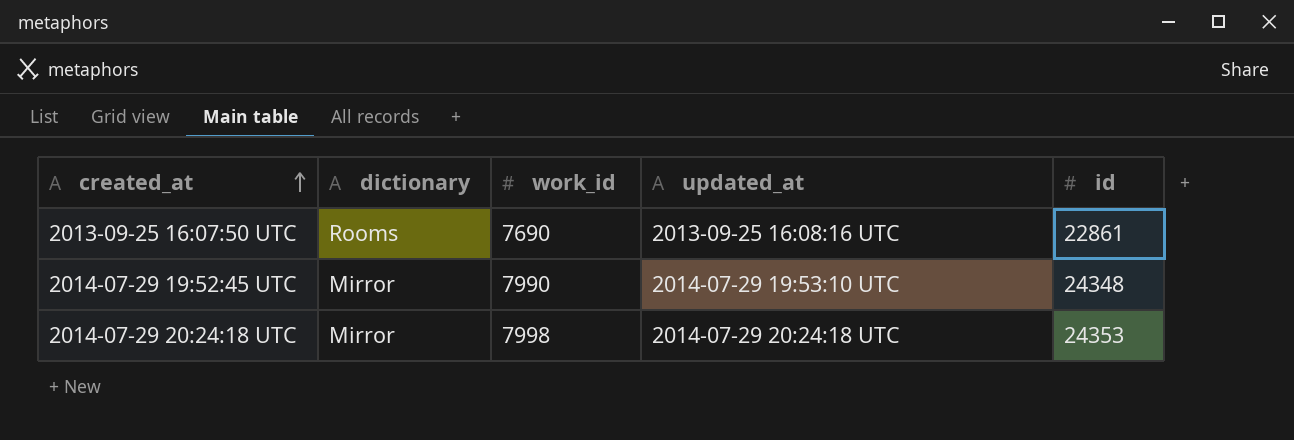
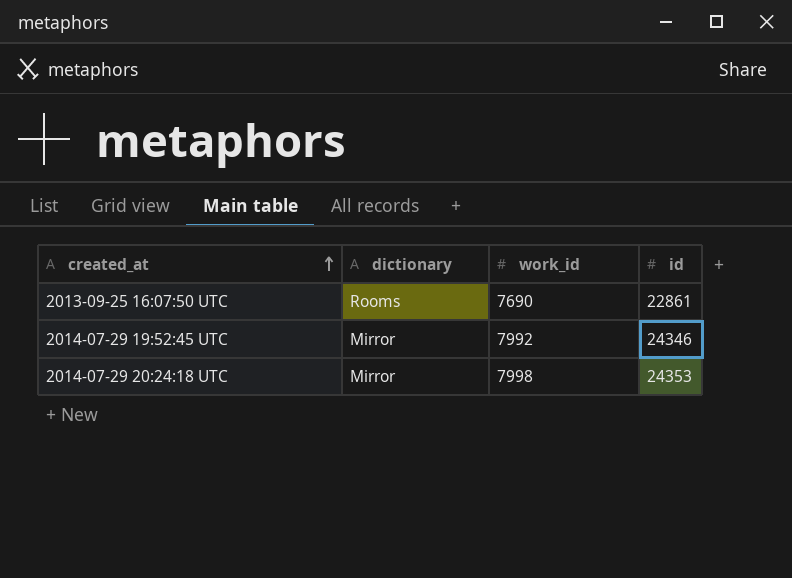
column updated_at | position: 4 -> none
2014-07-29 19:52:45 UTC | work_id: 7990 -> 7992
2014-07-29 19:52:45 UTC | id: 24348 -> 24346

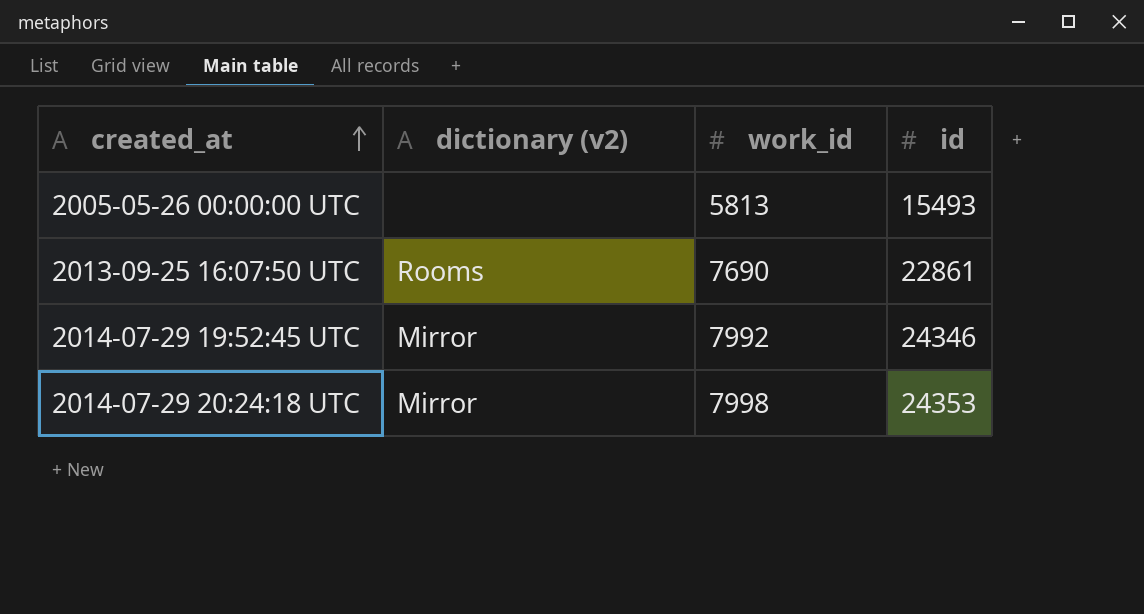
column name: dictionary -> dictionary (v2)
row 2005-05-26 00:00:00 UTC: none -> none | 5813 | 15493

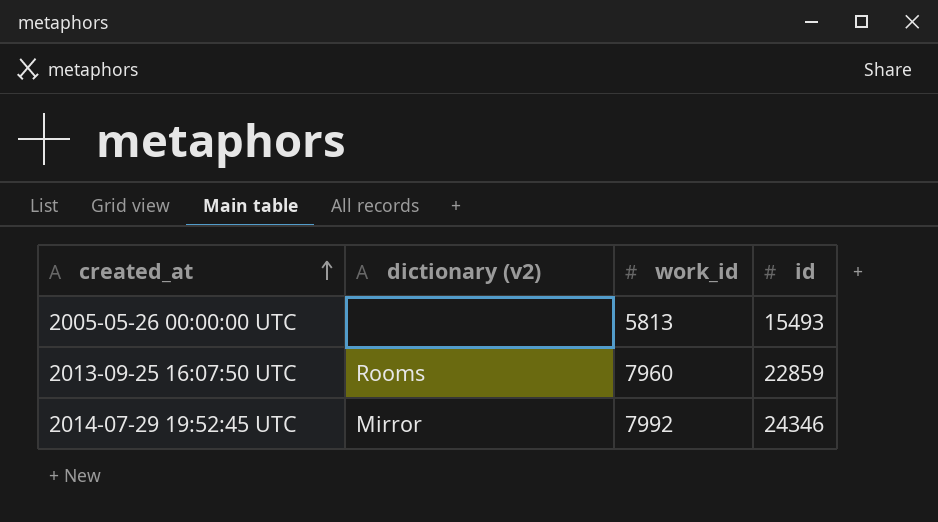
row 2014-07-29 20:24:18 UTC: Mirror | 7998 | 24353 -> none
2013-09-25 16:07:50 UTC | work_id: 7690 -> 7960
2013-09-25 16:07:50 UTC | id: 22861 -> 22859

